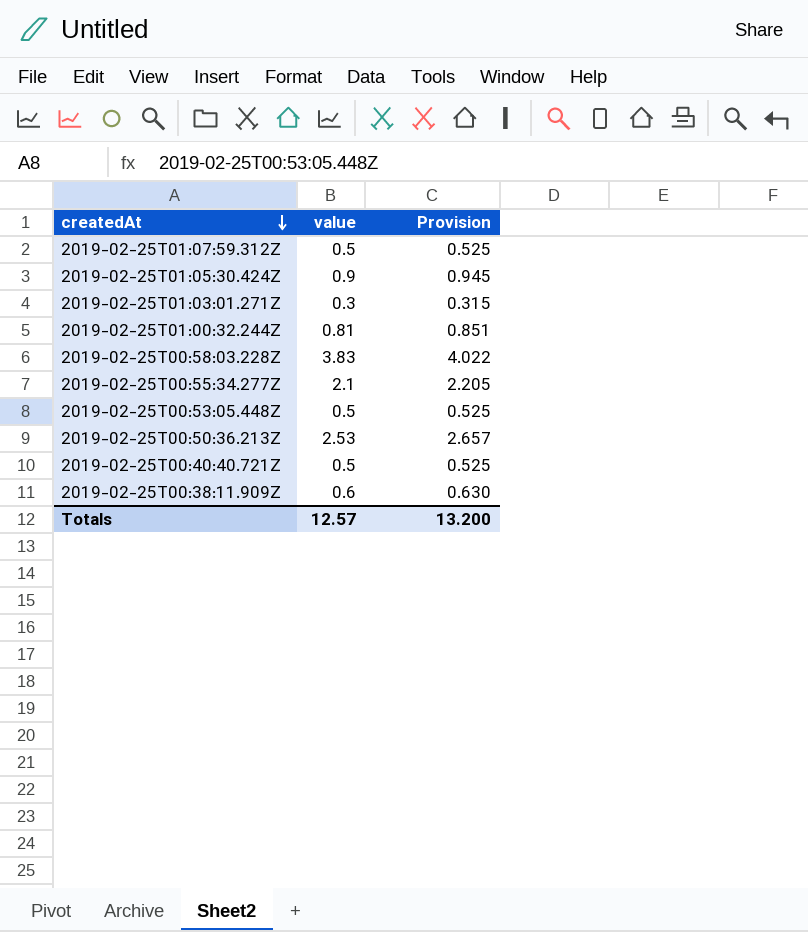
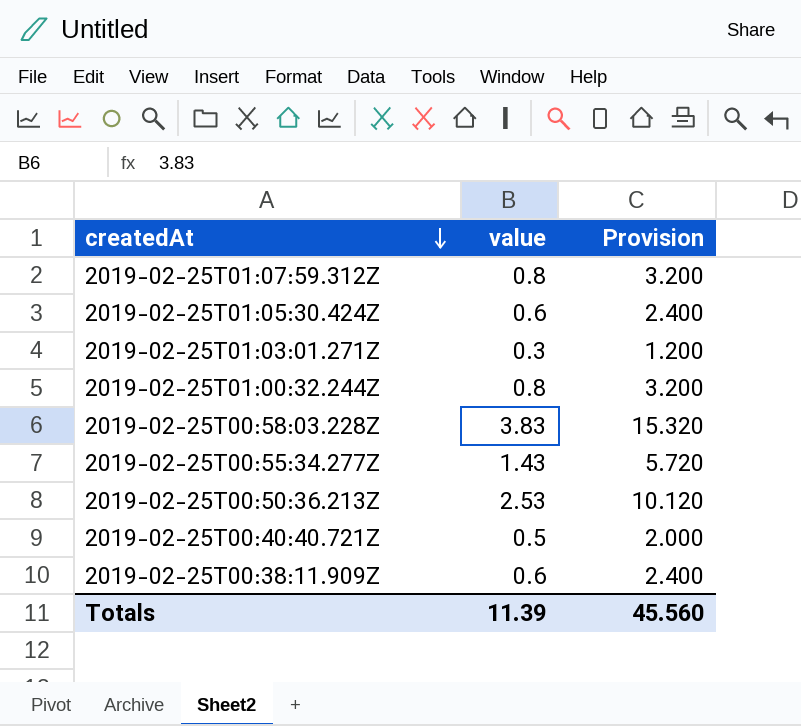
column Provision | formula: [value] * 1.05 -> [value] * 4
row 2019-02-25T00:53:05.448Z: 0.5 | 0.525 -> none
2019-02-25T01:07:59.312Z | value: 0.5 -> 0.8
2019-02-25T01:05:30.424Z | value: 0.9 -> 0.6
2019-02-25T01:00:32.244Z | value: 0.81 -> 0.8
2019-02-25T00:55:34.277Z | value: 2.1 -> 1.43
Totals | value: 12.57 -> 11.39
Totals | Provision: 13.200 -> 45.560

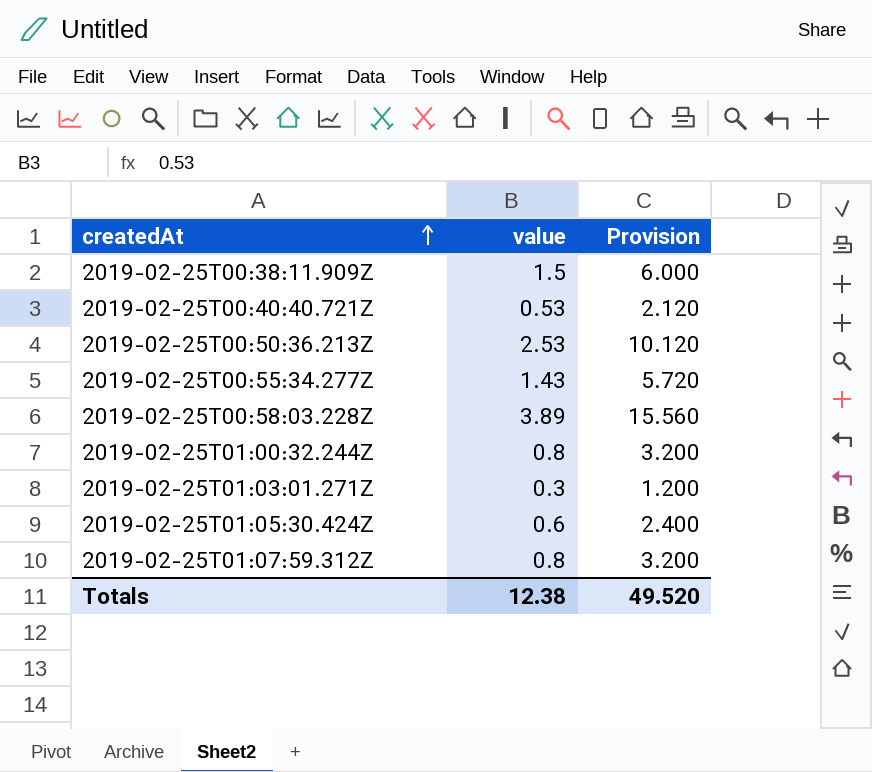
row order: createdAt descending -> createdAt ascending
2019-02-25T00:38:11.909Z | value: 0.6 -> 1.5
2019-02-25T00:38:11.909Z | Provision: 2.400 -> 6.000
2019-02-25T00:40:40.721Z | value: 0.5 -> 0.53
2019-02-25T00:40:40.721Z | Provision: 2.000 -> 2.120
2019-02-25T00:58:03.228Z | value: 3.83 -> 3.89
2019-02-25T00:58:03.228Z | Provision: 15.320 -> 15.560
Totals | value: 11.39 -> 12.38
Totals | Provision: 45.560 -> 49.520

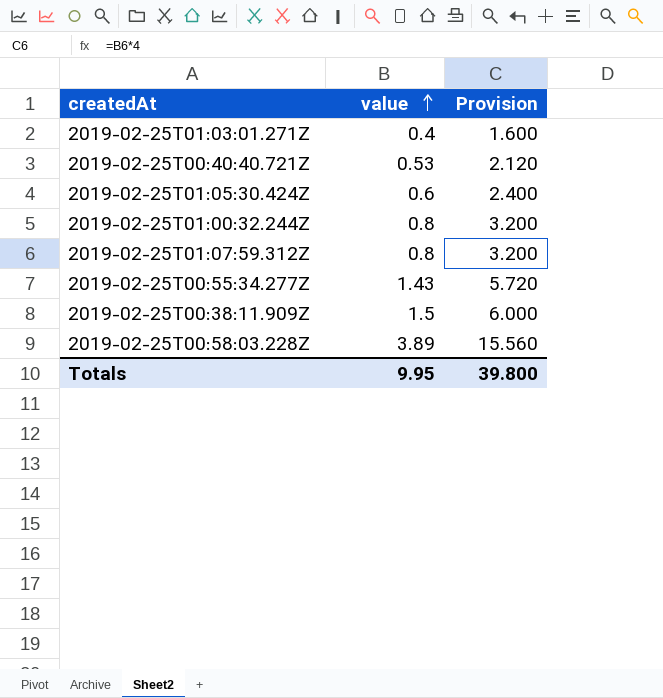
row order: createdAt ascending -> value ascending
row 2019-02-25T00:50:36.213Z: 2.53 | 10.120 -> none
2019-02-25T01:03:01.271Z | value: 0.3 -> 0.4
2019-02-25T01:03:01.271Z | Provision: 1.200 -> 1.600
Totals | value: 12.38 -> 9.95
Totals | Provision: 49.520 -> 39.800

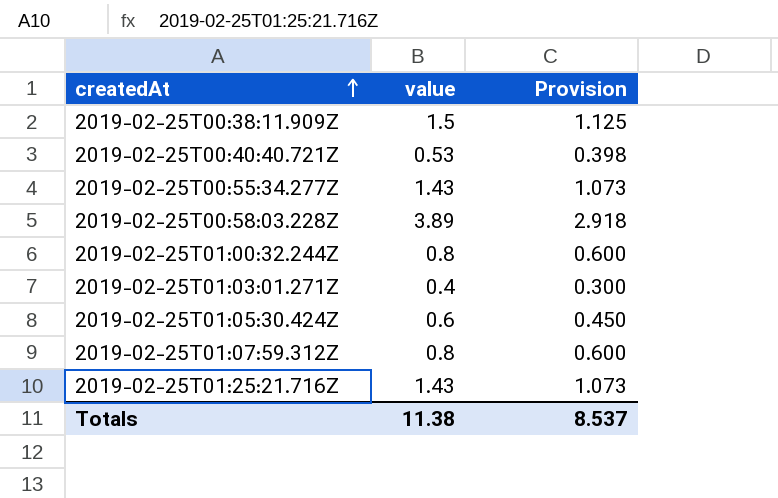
row order: value ascending -> createdAt ascending
column Provision | formula: [value] * 4 -> [value] * 0.75
row 2019-02-25T01:25:21.716Z: none -> 1.43 | 1.073
Totals | value: 9.95 -> 11.38
Totals | Provision: 39.800 -> 8.537

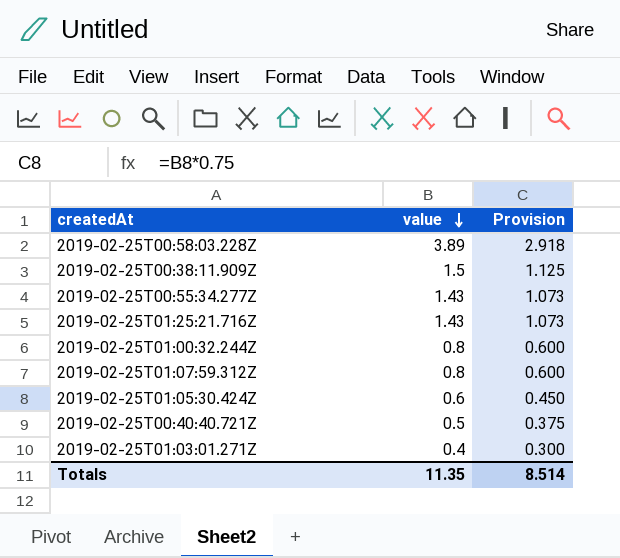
row order: createdAt ascending -> value descending
2019-02-25T00:40:40.721Z | value: 0.53 -> 0.5
2019-02-25T00:40:40.721Z | Provision: 0.398 -> 0.375
Totals | value: 11.38 -> 11.35
Totals | Provision: 8.537 -> 8.514

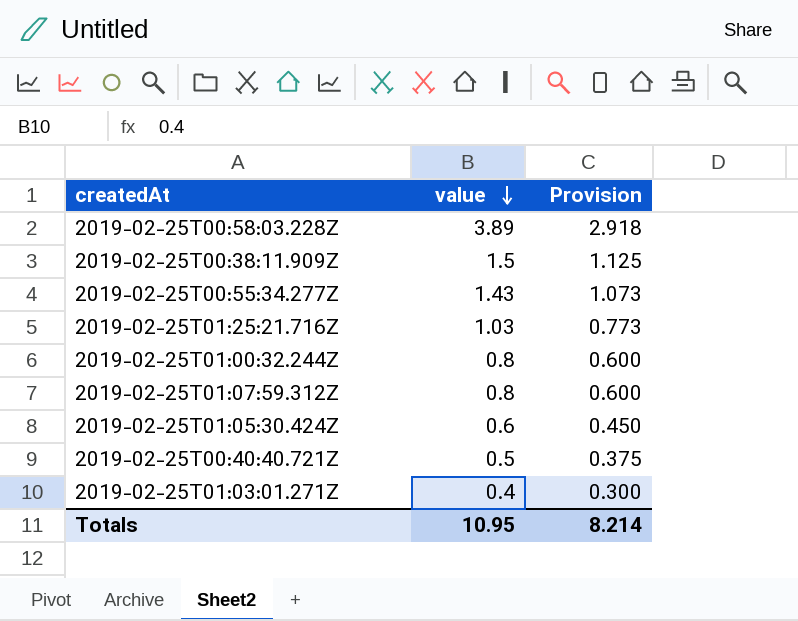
2019-02-25T01:25:21.716Z | value: 1.43 -> 1.03
2019-02-25T01:25:21.716Z | Provision: 1.073 -> 0.773
Totals | value: 11.35 -> 10.95
Totals | Provision: 8.514 -> 8.214

